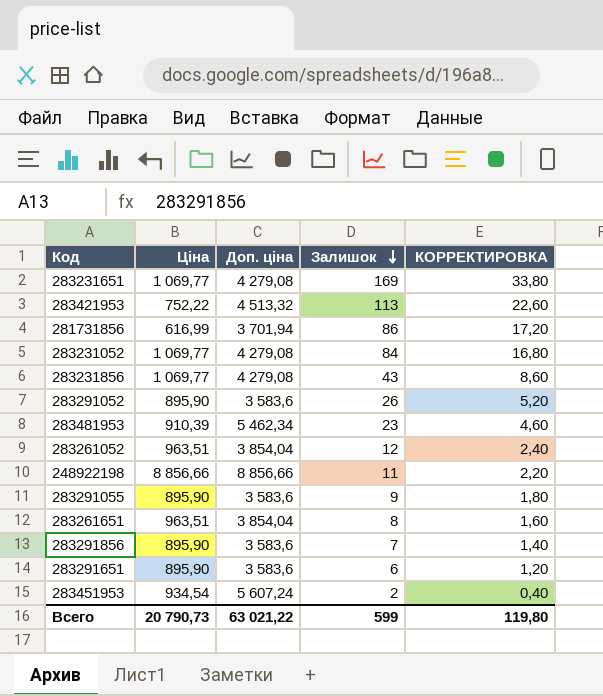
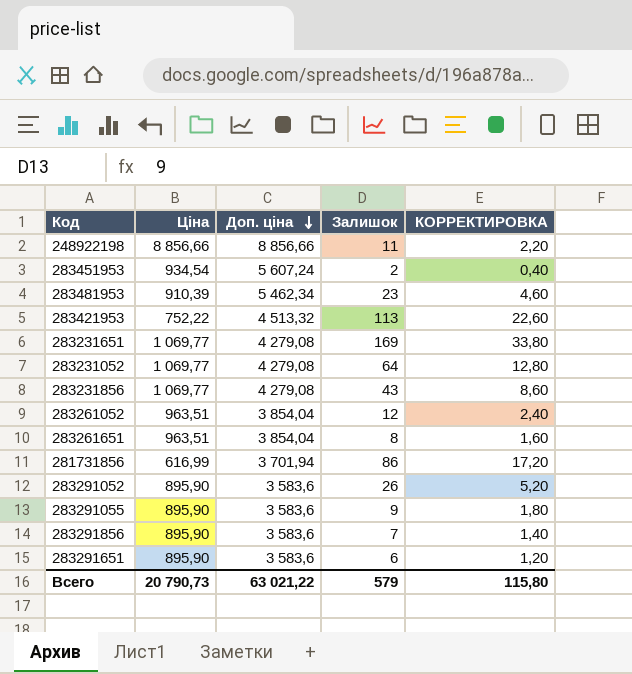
row order: Залишок descending -> Доп. ціна descending
283231052 | Залишок: 84 -> 64
283231052 | КОРРЕКТИРОВКА: 16,80 -> 12,80
Всего | Залишок: 599 -> 579
Всего | КОРРЕКТИРОВКА: 119,80 -> 115,80

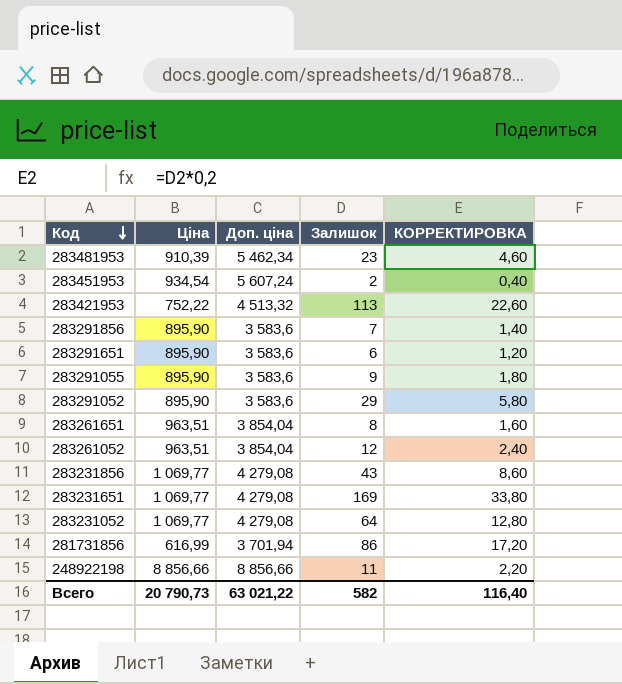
row order: Доп. ціна descending -> Код descending
283291052 | Залишок: 26 -> 29
283291052 | КОРРЕКТИРОВКА: 5,20 -> 5,80
Всего | Залишок: 579 -> 582
Всего | КОРРЕКТИРОВКА: 115,80 -> 116,40

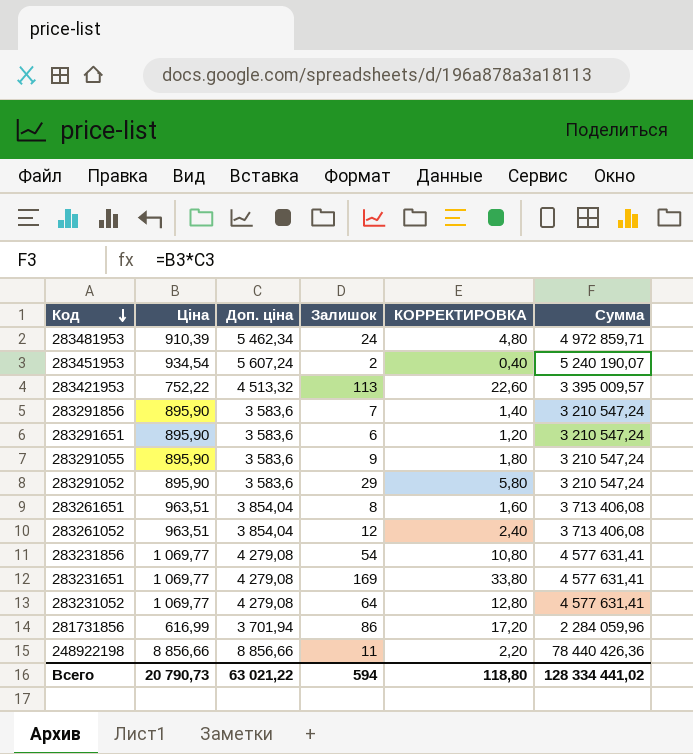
column Сумма | formula: none -> [Ціна] * [Доп. ціна]
283481953 | Залишок: 23 -> 24
283481953 | КОРРЕКТИРОВКА: 4,60 -> 4,80
283231856 | Залишок: 43 -> 54
283231856 | КОРРЕКТИРОВКА: 8,60 -> 10,80
Всего | Залишок: 582 -> 594
Всего | КОРРЕКТИРОВКА: 116,40 -> 118,80

